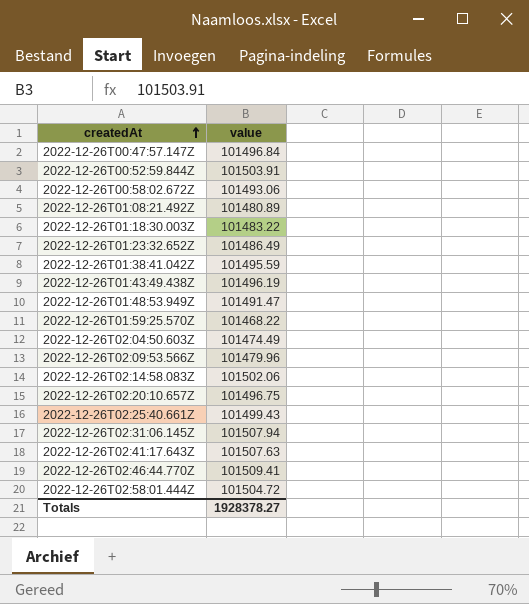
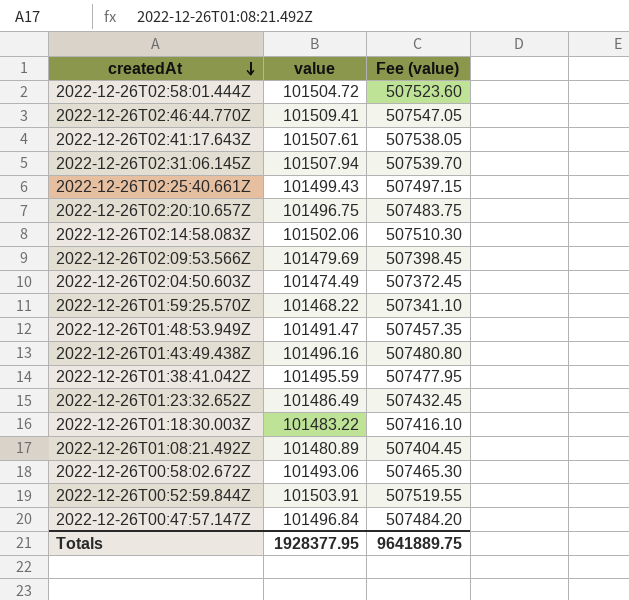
row order: createdAt ascending -> createdAt descending
column Fee (value) | formula: none -> [value] * 5
2022-12-26T02:41:17.643Z | value: 101507.63 -> 101507.61
2022-12-26T02:09:53.566Z | value: 101479.96 -> 101479.69
2022-12-26T01:43:49.438Z | value: 101496.19 -> 101496.16
Totals | value: 1928378.27 -> 1928377.95

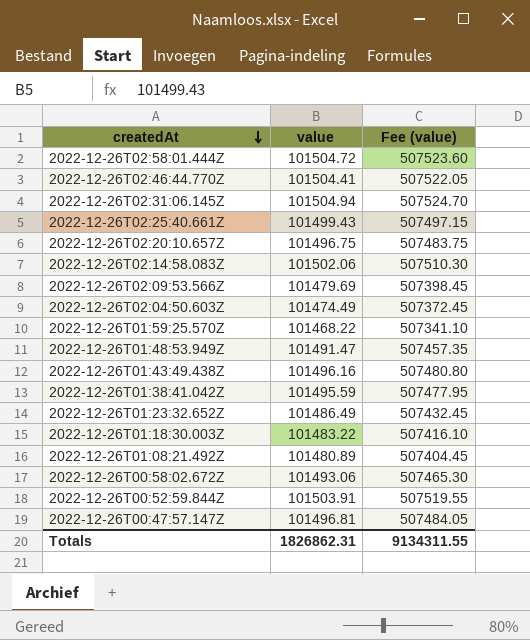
row 2022-12-26T02:41:17.643Z: 101507.61 | 507538.05 -> none
2022-12-26T02:46:44.770Z | value: 101509.41 -> 101504.41
2022-12-26T02:46:44.770Z | Fee (value): 507547.05 -> 507522.05
2022-12-26T02:31:06.145Z | value: 101507.94 -> 101504.94
2022-12-26T02:31:06.145Z | Fee (value): 507539.70 -> 507524.70
2022-12-26T00:47:57.147Z | value: 101496.84 -> 101496.81
2022-12-26T00:47:57.147Z | Fee (value): 507484.20 -> 507484.05
Totals | value: 1928377.95 -> 1826862.31
Totals | Fee (value): 9641889.75 -> 9134311.55

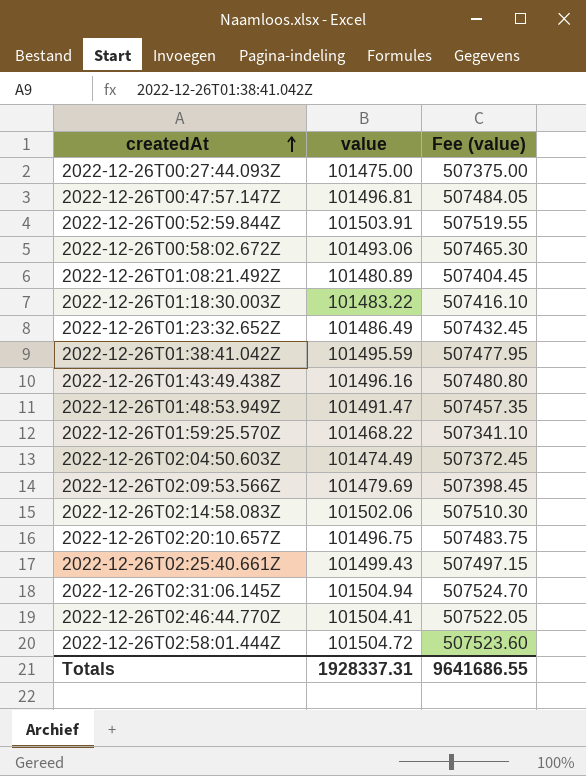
row order: createdAt descending -> createdAt ascending
row 2022-12-26T00:27:44.093Z: none -> 101475.00 | 507375.00
Totals | value: 1826862.31 -> 1928337.31
Totals | Fee (value): 9134311.55 -> 9641686.55

